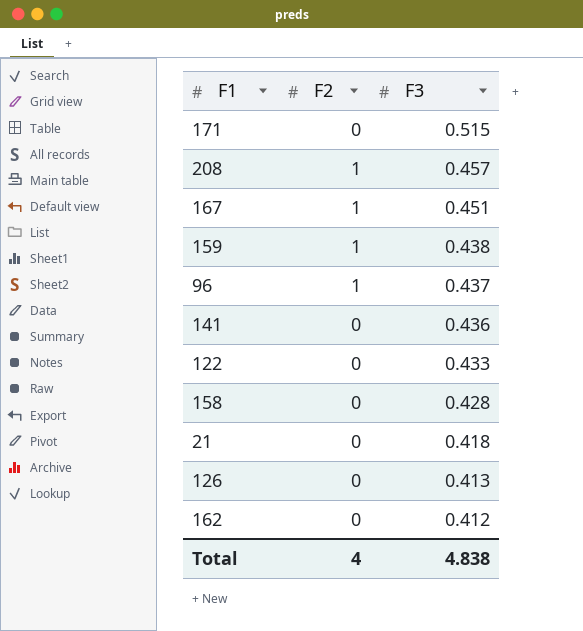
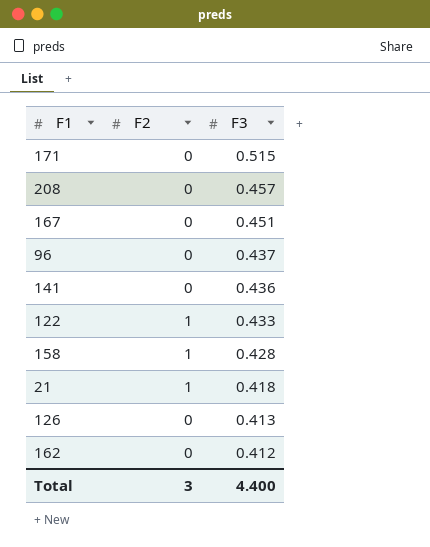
row 159: 1 | 0.438 -> none
208 | F2: 1 -> 0
167 | F2: 1 -> 0
96 | F2: 1 -> 0
122 | F2: 0 -> 1
158 | F2: 0 -> 1
21 | F2: 0 -> 1
Total | F2: 4 -> 3
Total | F3: 4.838 -> 4.400

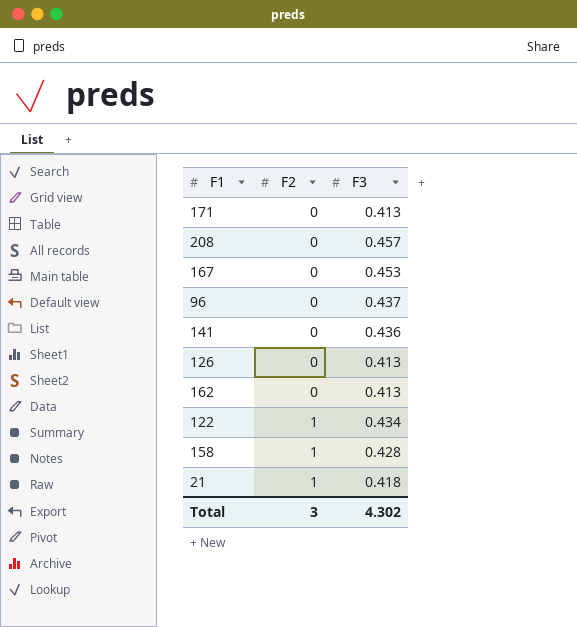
row order: F3 descending -> F2 ascending
171 | F3: 0.515 -> 0.413
167 | F3: 0.451 -> 0.453
162 | F3: 0.412 -> 0.413
122 | F3: 0.433 -> 0.434
Total | F3: 4.400 -> 4.302

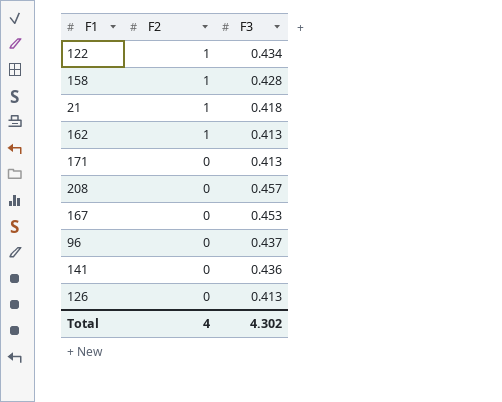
row order: F2 ascending -> F2 descending
162 | F2: 0 -> 1
Total | F2: 3 -> 4

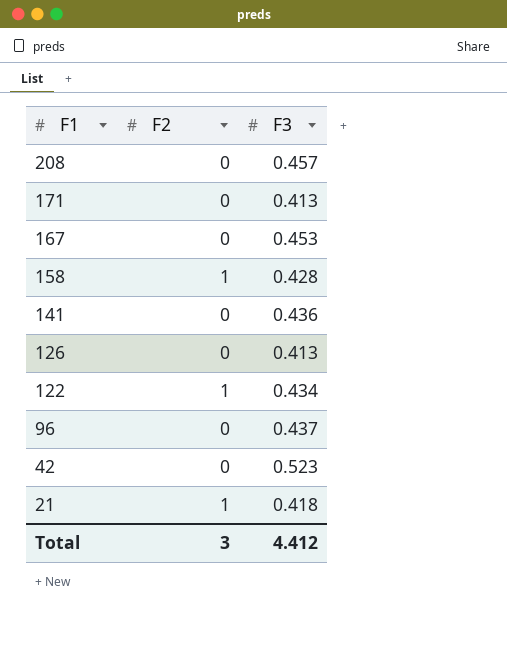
row order: F2 descending -> F1 descending
row 162: 1 | 0.413 -> none
row 42: none -> 0 | 0.523
Total | F2: 4 -> 3
Total | F3: 4.302 -> 4.412

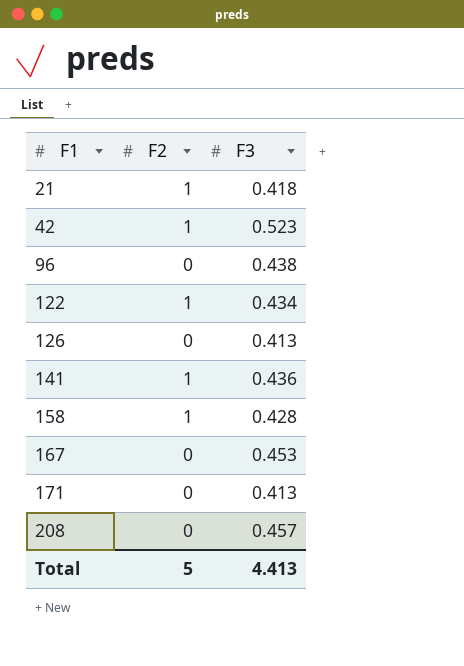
row order: F1 descending -> F1 ascending
42 | F2: 0 -> 1
96 | F3: 0.437 -> 0.438
141 | F2: 0 -> 1
Total | F2: 3 -> 5
Total | F3: 4.412 -> 4.413

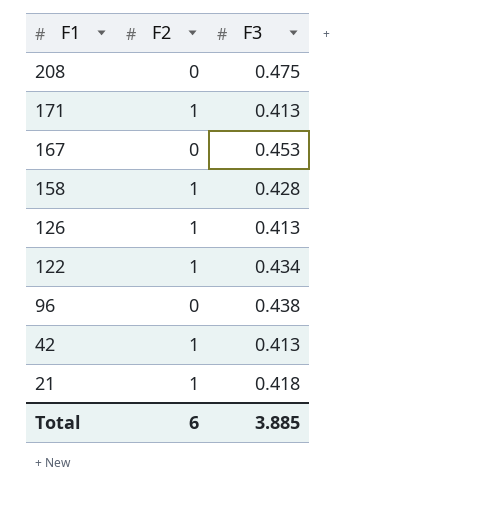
row order: F1 ascending -> F1 descending
row 141: 1 | 0.436 -> none
208 | F3: 0.457 -> 0.475
171 | F2: 0 -> 1
126 | F2: 0 -> 1
42 | F3: 0.523 -> 0.413
Total | F2: 5 -> 6
Total | F3: 4.413 -> 3.885

